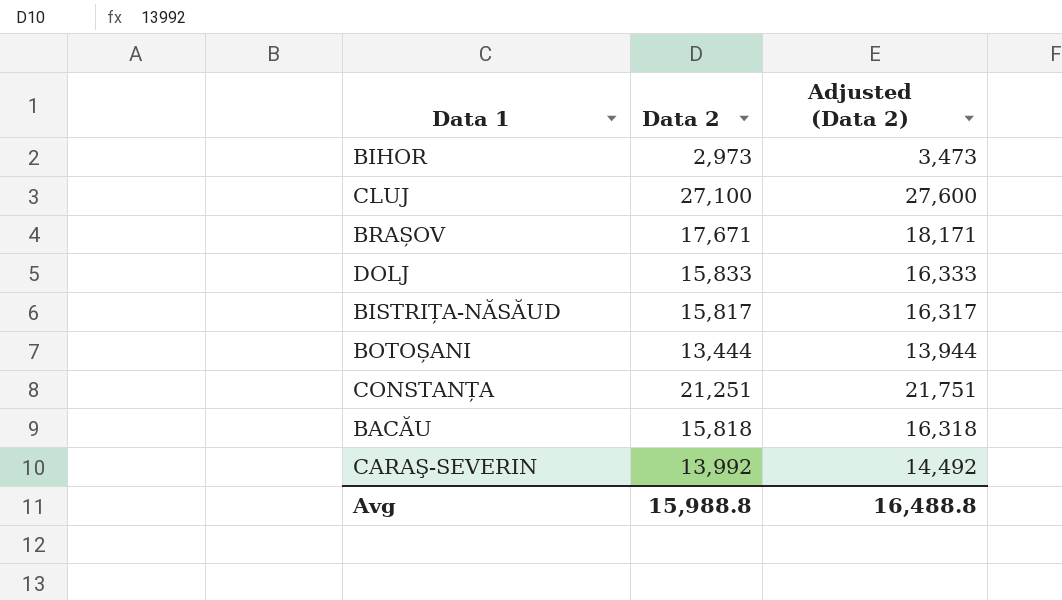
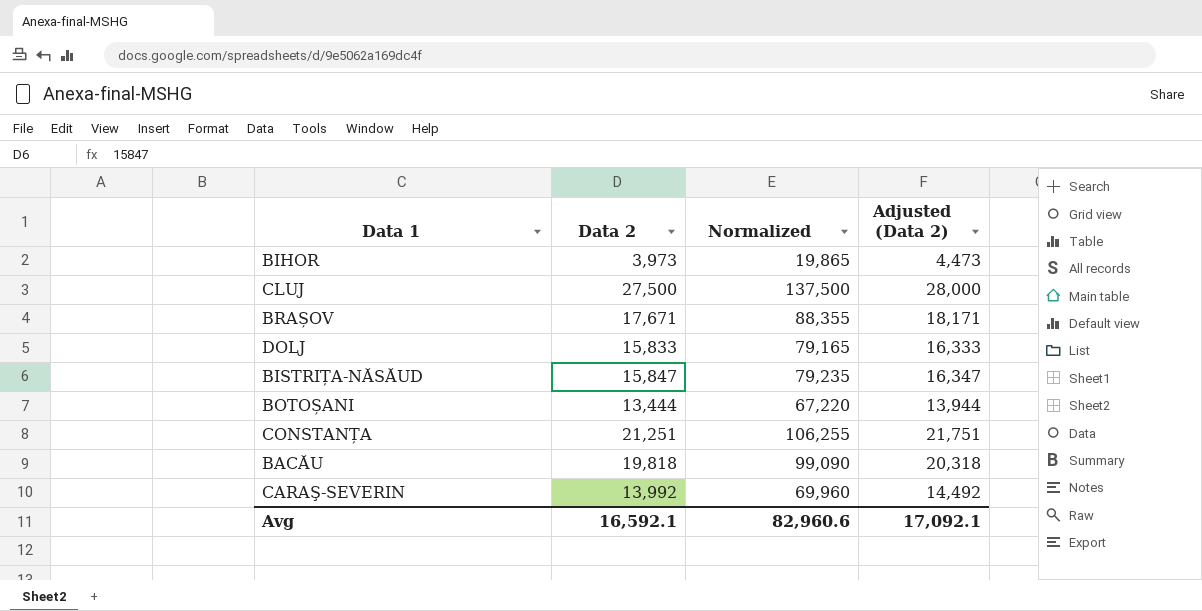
column Normalized | formula: none -> [Data 2] * 5
BIHOR | Data 2: 2,973 -> 3,973
BIHOR | Adjusted (Data 2): 3,473 -> 4,473
CLUJ | Data 2: 27,100 -> 27,500
CLUJ | Adjusted (Data 2): 27,600 -> 28,000
BISTRIȚA-NĂSĂUD | Data 2: 15,817 -> 15,847
BISTRIȚA-NĂSĂUD | Adjusted (Data 2): 16,317 -> 16,347
BACĂU | Data 2: 15,818 -> 19,818
BACĂU | Adjusted (Data 2): 16,318 -> 20,318
Avg | Data 2: 15,988.8 -> 16,592.1
Avg | Adjusted (Data 2): 16,488.8 -> 17,092.1

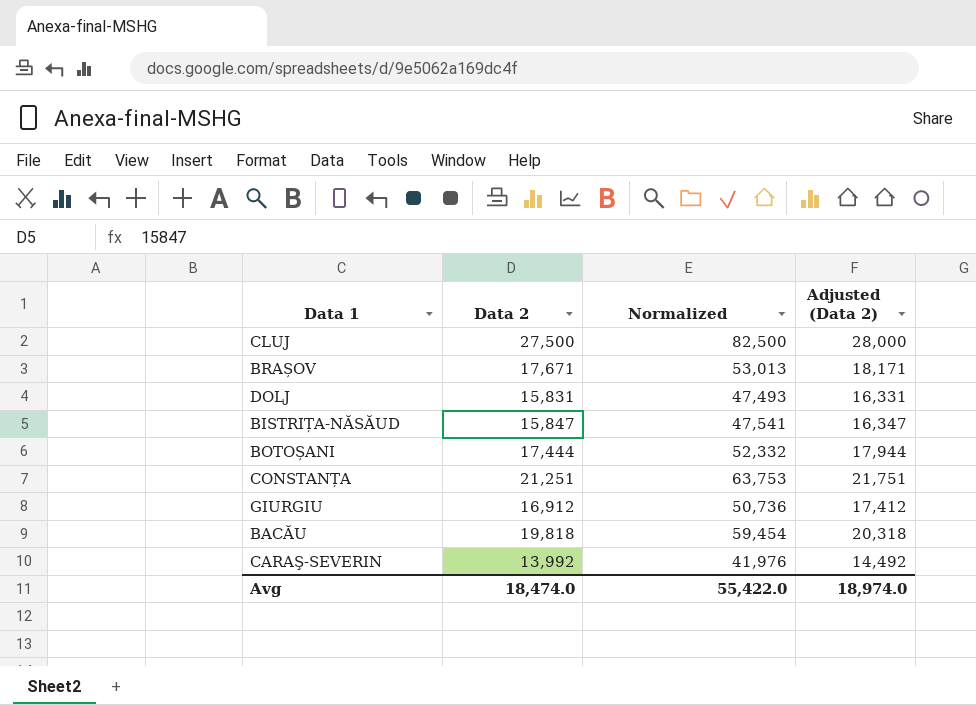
column Normalized | formula: [Data 2] * 5 -> [Data 2] * 3
row BIHOR: 3,973 | 19,865 | 4,473 -> none
DOLJ | Data 2: 15,833 -> 15,831
DOLJ | Adjusted (Data 2): 16,333 -> 16,331
BOTOȘANI | Data 2: 13,444 -> 17,444
BOTOȘANI | Adjusted (Data 2): 13,944 -> 17,944
row GIURGIU: none -> 16,912 | 50,736 | 17,412
Avg | Data 2: 16,592.1 -> 18,474.0
Avg | Normalized: 82,960.6 -> 55,422.0
Avg | Adjusted (Data 2): 17,092.1 -> 18,974.0

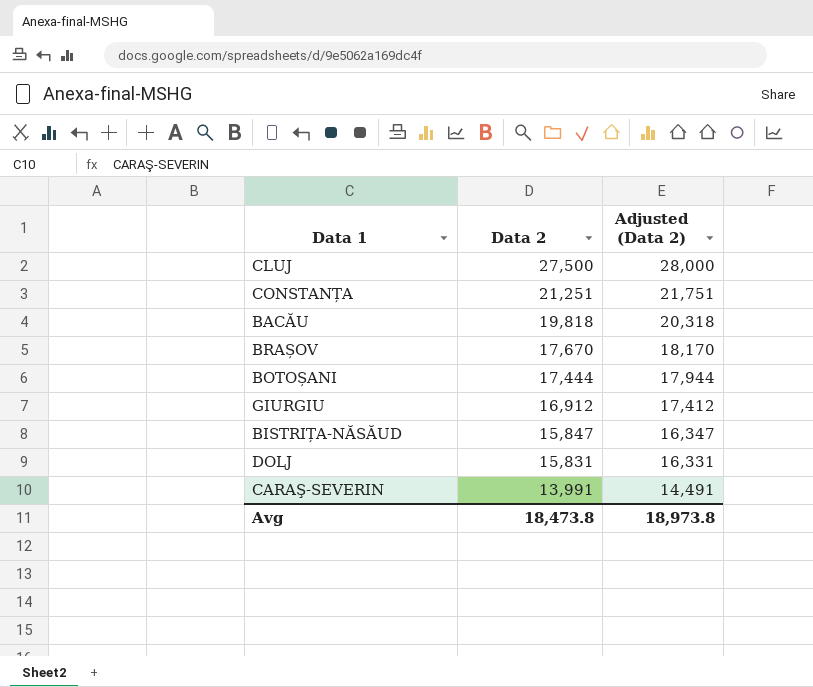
row order: none -> Data 2 descending
column Normalized | formula: [Data 2] * 3 -> none
BRAȘOV | Data 2: 17,671 -> 17,670
BRAȘOV | Adjusted (Data 2): 18,171 -> 18,170
CARAŞ-SEVERIN | Data 2: 13,992 -> 13,991
CARAŞ-SEVERIN | Adjusted (Data 2): 14,492 -> 14,491
Avg | Data 2: 18,474.0 -> 18,473.8
Avg | Adjusted (Data 2): 18,974.0 -> 18,973.8

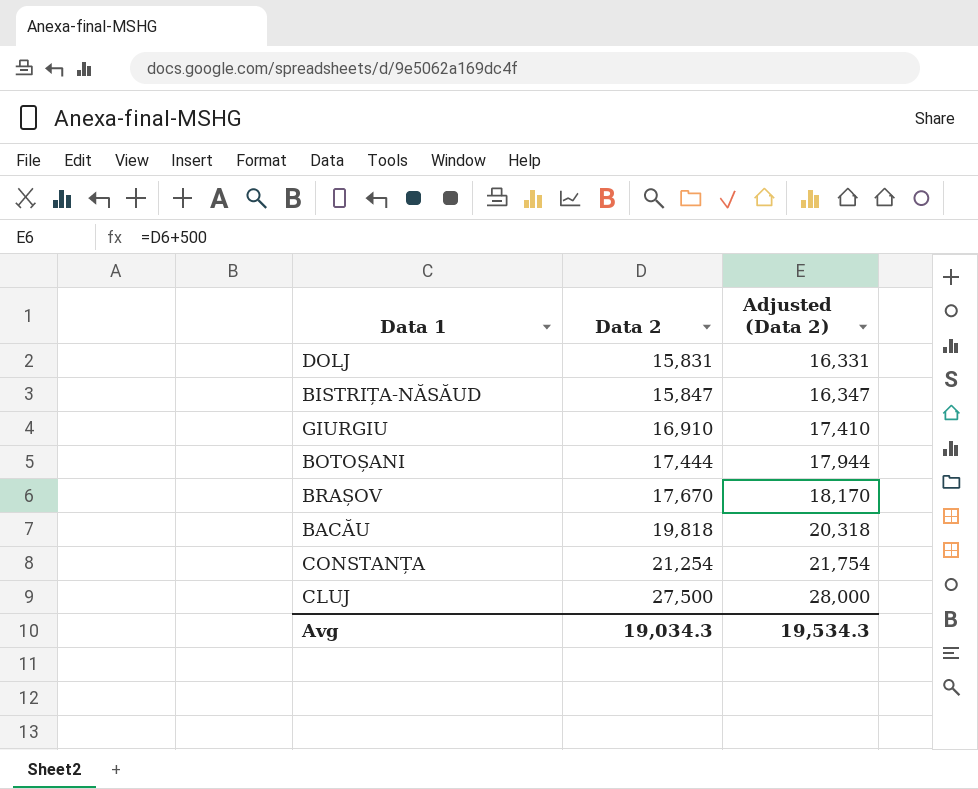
row order: Data 2 descending -> Data 2 ascending
row CARAŞ-SEVERIN: 13,991 | 14,491 -> none
GIURGIU | Data 2: 16,912 -> 16,910
GIURGIU | Adjusted (Data 2): 17,412 -> 17,410
CONSTANȚA | Data 2: 21,251 -> 21,254
CONSTANȚA | Adjusted (Data 2): 21,751 -> 21,754
Avg | Data 2: 18,473.8 -> 19,034.3
Avg | Adjusted (Data 2): 18,973.8 -> 19,534.3

